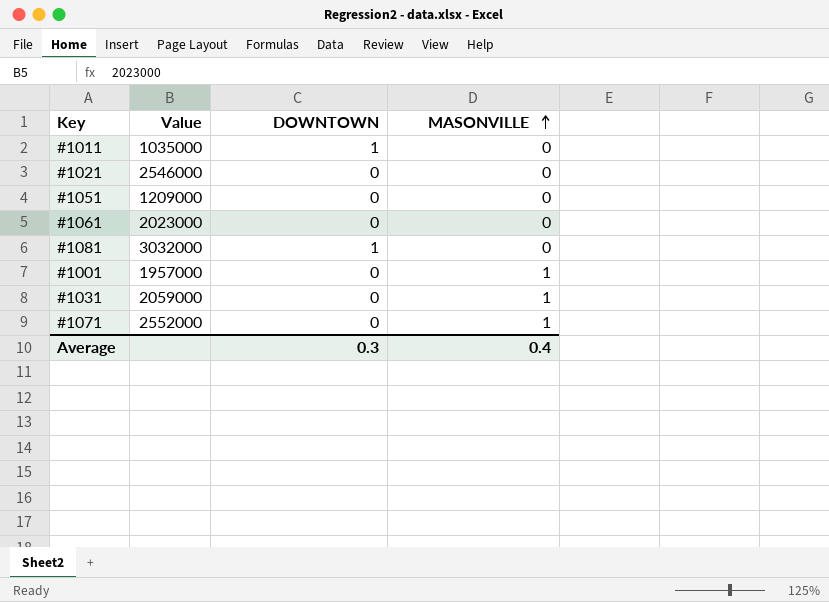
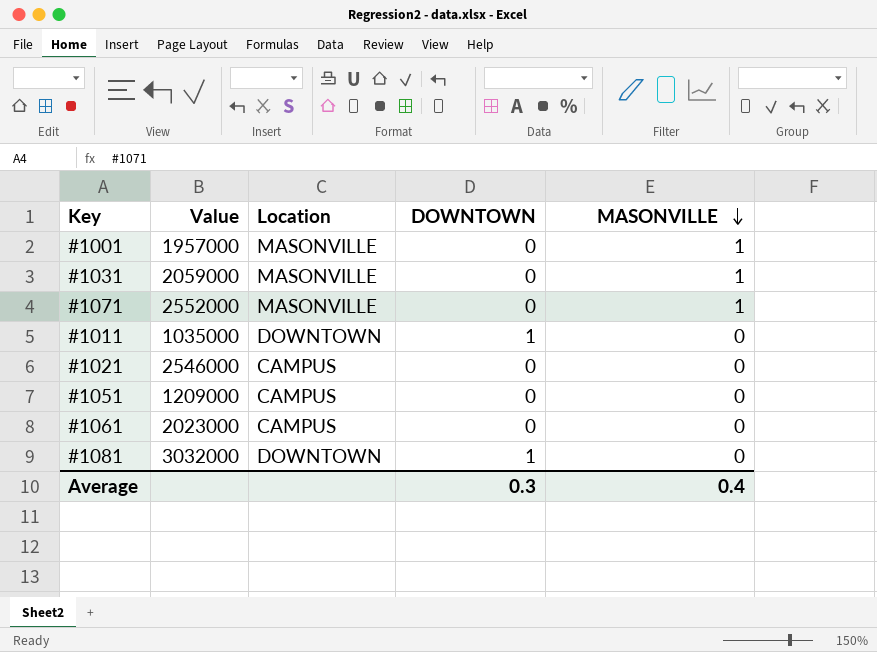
row order: MASONVILLE ascending -> MASONVILLE descending
column Location | position: none -> 3

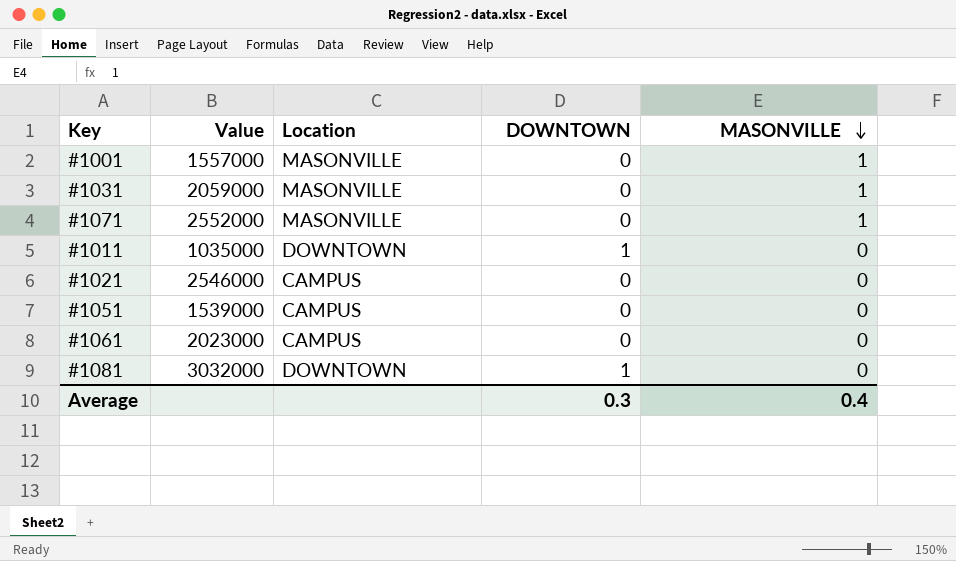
#1001 | Value: 1957000 -> 1557000
#1051 | Value: 1209000 -> 1539000

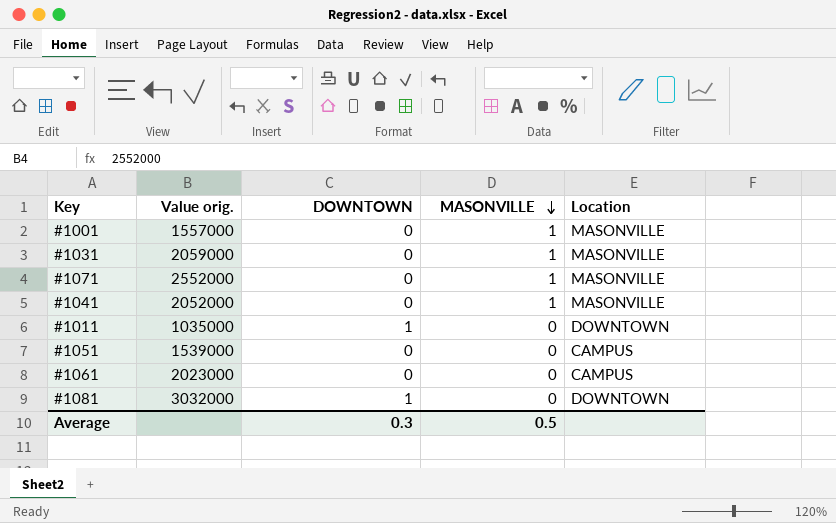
column name: Value -> Value orig.
column Location | position: 3 -> 5
row #1021: 2546000 | CAMPUS | 0 | 0 -> none
row #1041: none -> 2052000 | 0 | 1 | MASONVILLE
Average | MASONVILLE: 0.4 -> 0.5

